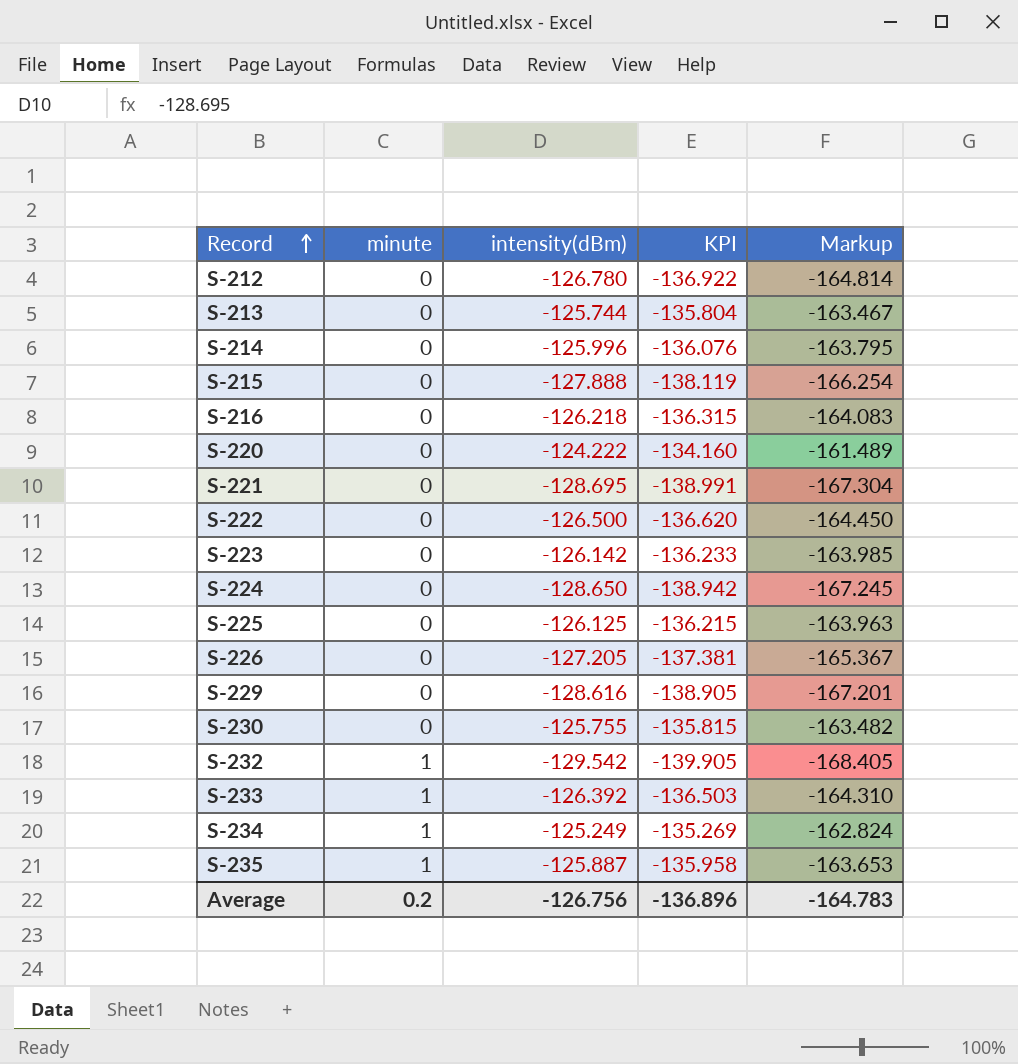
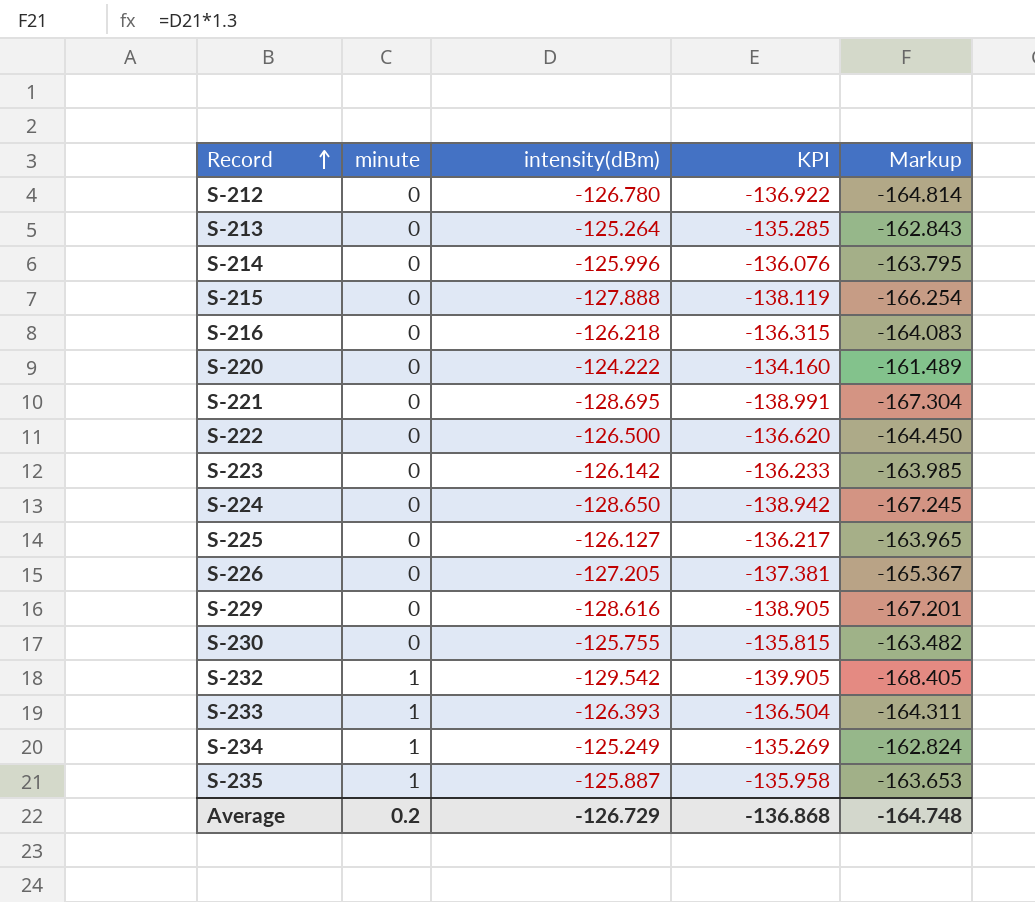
S-213 | intensity(dBm): -125.744 -> -125.264
S-213 | KPI: -135.804 -> -135.285
S-213 | Markup: -163.467 -> -162.843
S-225 | intensity(dBm): -126.125 -> -126.127
S-225 | KPI: -136.215 -> -136.217
S-225 | Markup: -163.963 -> -163.965
S-233 | intensity(dBm): -126.392 -> -126.393
S-233 | KPI: -136.503 -> -136.504
S-233 | Markup: -164.310 -> -164.311
Average | intensity(dBm): -126.756 -> -126.729
Average | KPI: -136.896 -> -136.868
Average | Markup: -164.783 -> -164.748

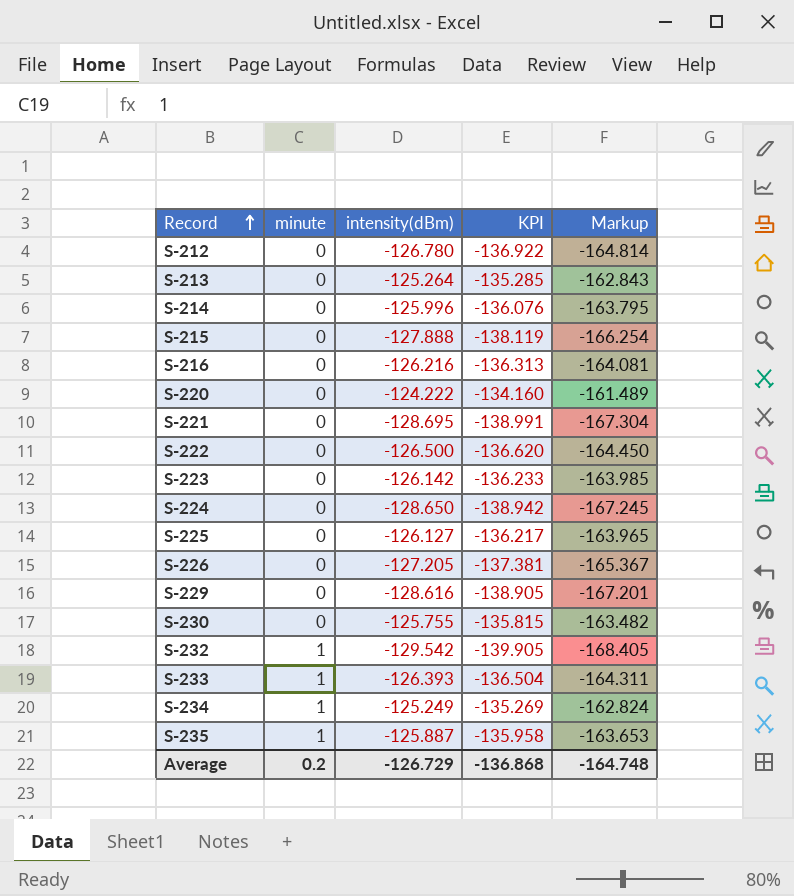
S-216 | intensity(dBm): -126.218 -> -126.216
S-216 | KPI: -136.315 -> -136.313
S-216 | Markup: -164.083 -> -164.081

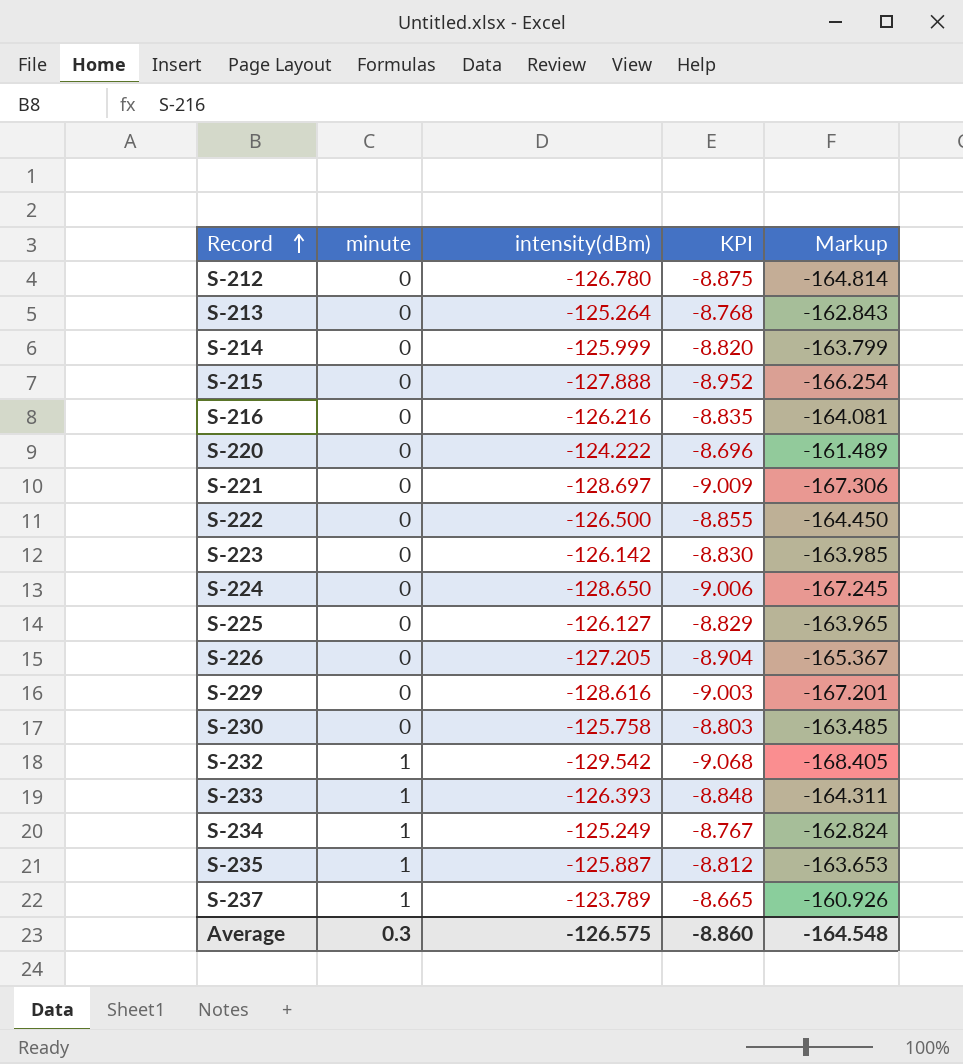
column KPI | formula: [intensity(dBm)] * 1.08 -> [intensity(dBm)] * 0.07
S-214 | intensity(dBm): -125.996 -> -125.999
S-214 | Markup: -163.795 -> -163.799
S-221 | intensity(dBm): -128.695 -> -128.697
S-221 | Markup: -167.304 -> -167.306
S-230 | intensity(dBm): -125.755 -> -125.758
S-230 | Markup: -163.482 -> -163.485
row S-237: none -> 1 | -123.789 | -8.665 | -160.926
Average | minute: 0.2 -> 0.3
Average | intensity(dBm): -126.729 -> -126.575
Average | KPI: -136.868 -> -8.860
Average | Markup: -164.748 -> -164.548

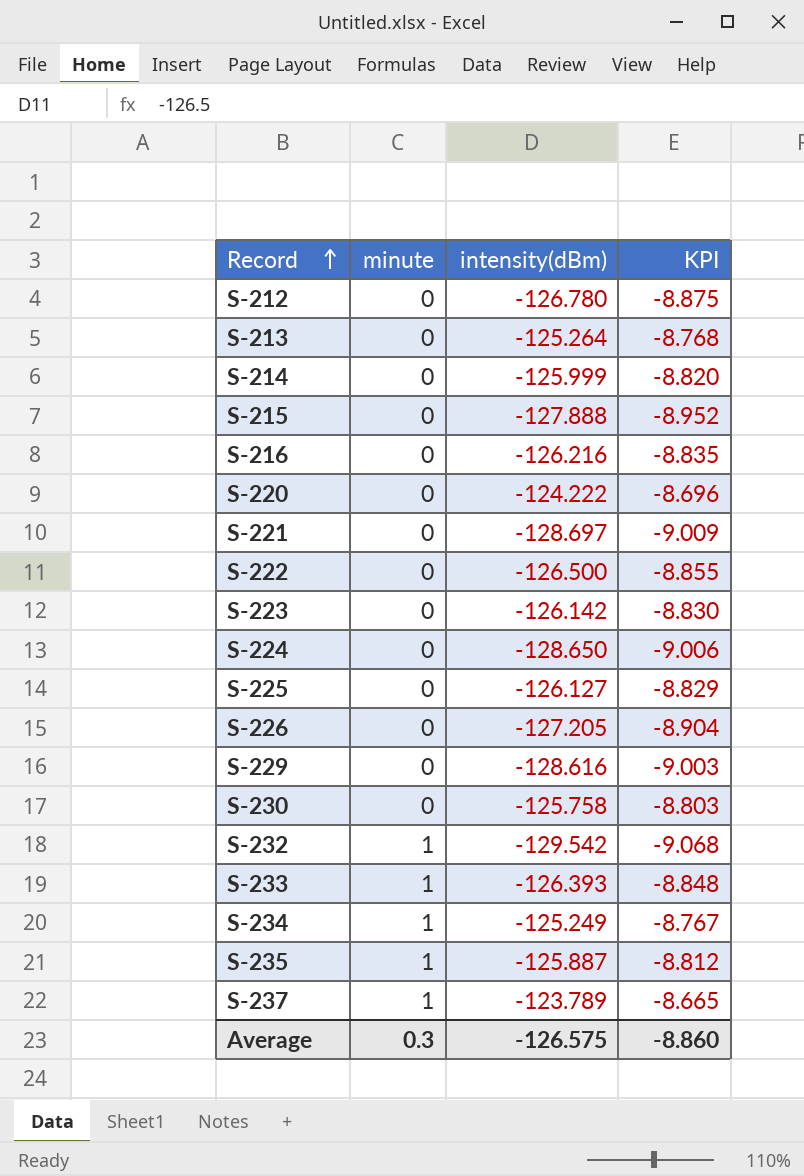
column Markup | formula: [intensity(dBm)] * 1.3 -> none

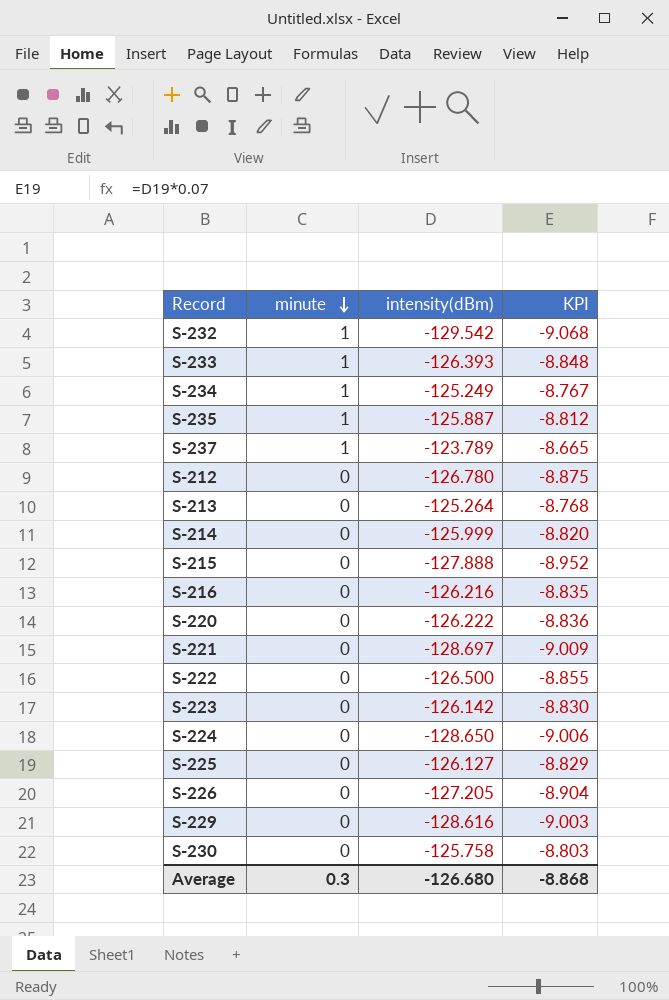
row order: Record ascending -> minute descending
S-220 | intensity(dBm): -124.222 -> -126.222
S-220 | KPI: -8.696 -> -8.836
Average | intensity(dBm): -126.575 -> -126.680
Average | KPI: -8.860 -> -8.868

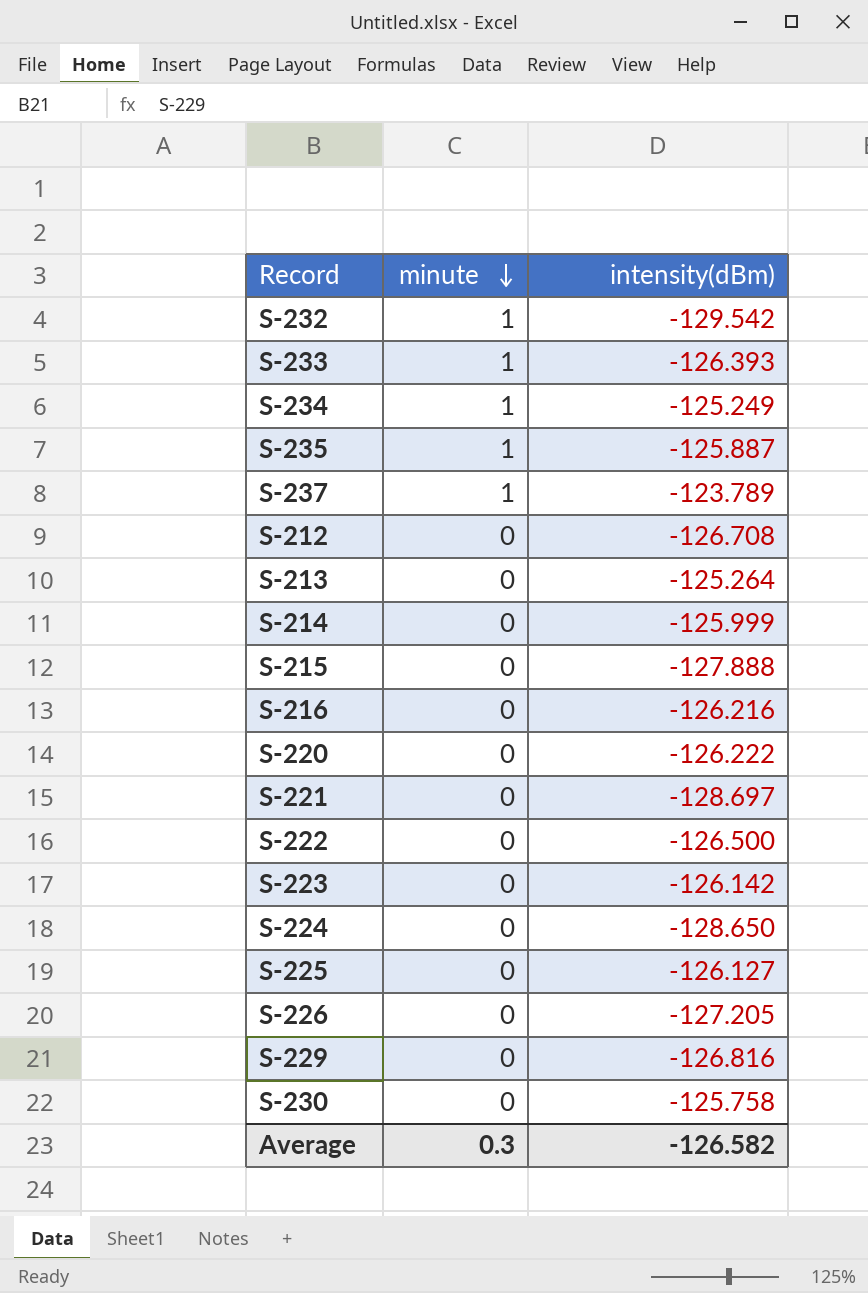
column KPI | formula: [intensity(dBm)] * 0.07 -> none
S-212 | intensity(dBm): -126.780 -> -126.708
S-229 | intensity(dBm): -128.616 -> -126.816
Average | intensity(dBm): -126.680 -> -126.582

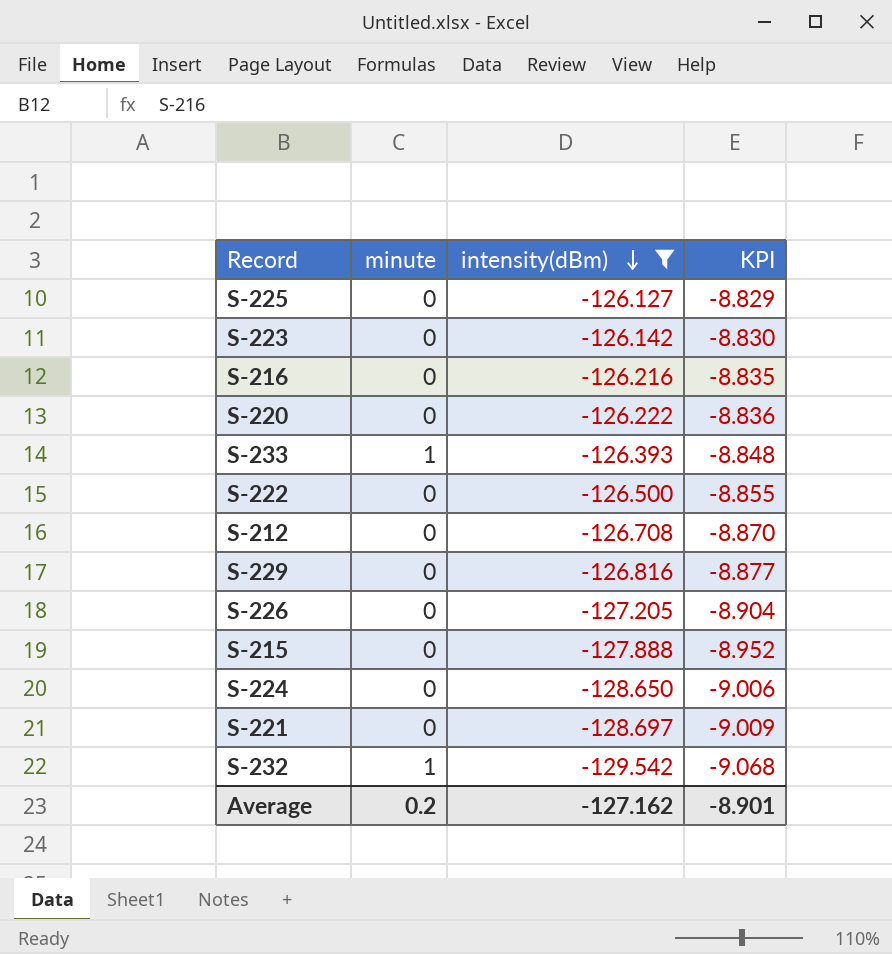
filter: none -> intensity(dBm) <= -126.127
row order: minute descending -> intensity(dBm) descending
column KPI | formula: none -> [intensity(dBm)] * 0.07
Average | minute: 0.3 -> 0.2
Average | intensity(dBm): -126.582 -> -127.162

